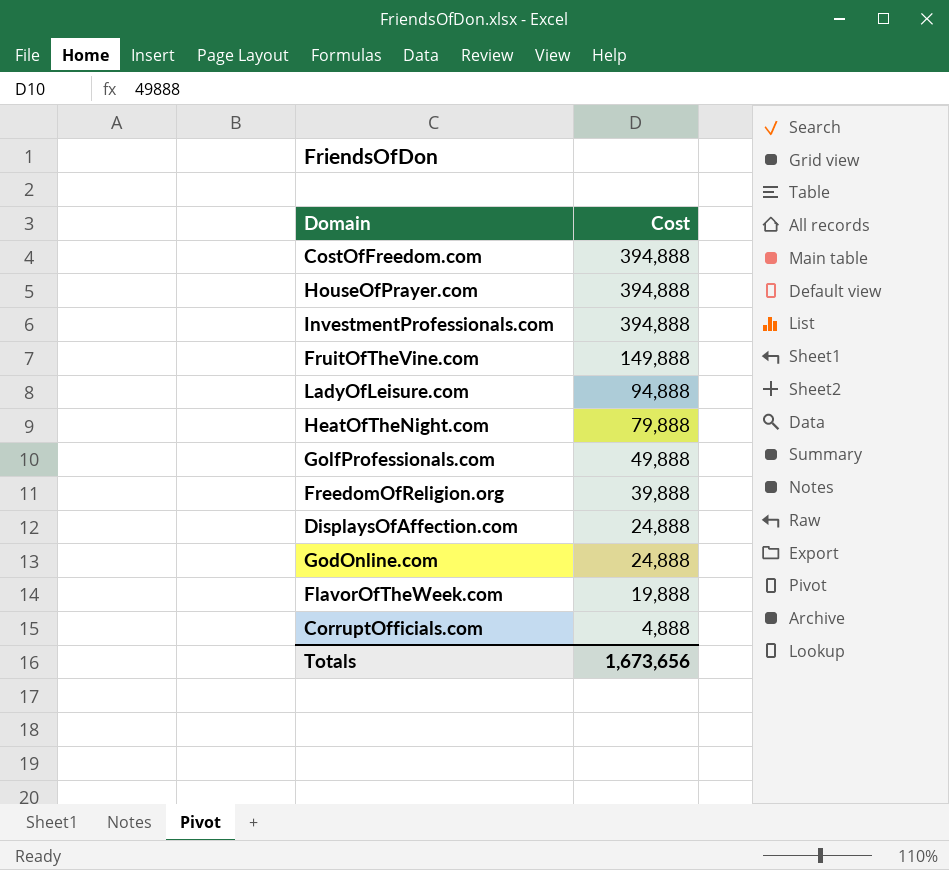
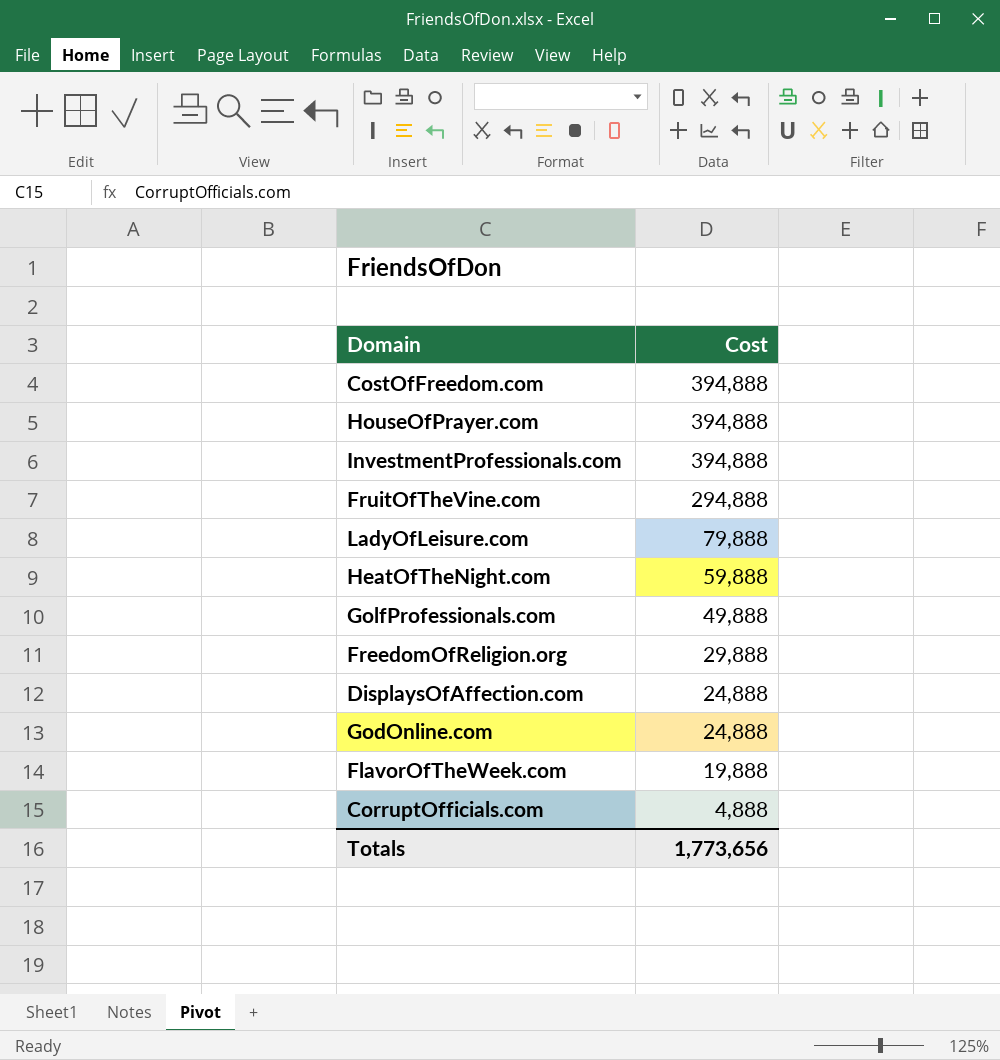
FruitOfTheVine.com | Cost: 149,888 -> 294,888
LadyOfLeisure.com | Cost: 94,888 -> 79,888
HeatOfTheNight.com | Cost: 79,888 -> 59,888
FreedomOfReligion.org | Cost: 39,888 -> 29,888
Totals | Cost: 1,673,656 -> 1,773,656

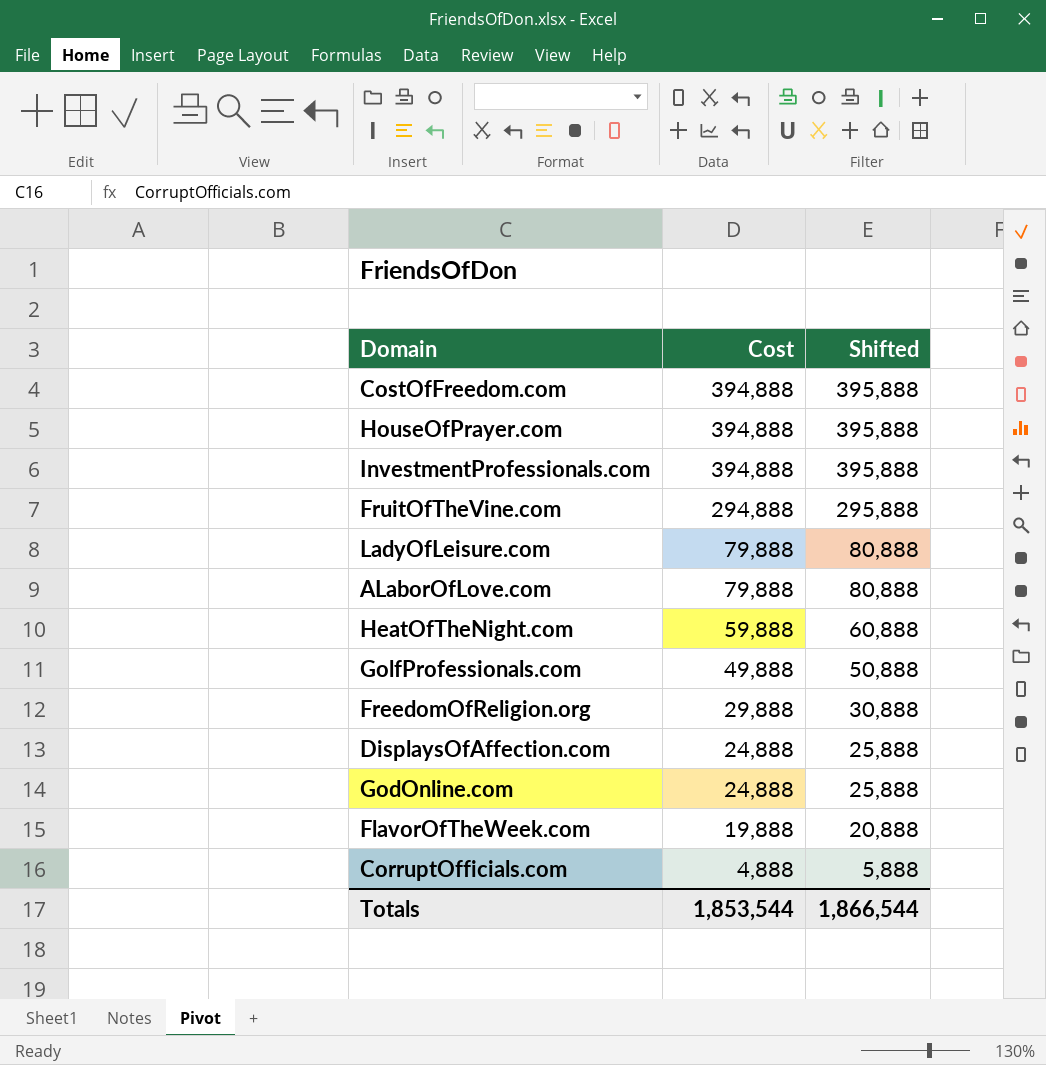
column Shifted | formula: none -> [Cost] + 1000
row ALaborOfLove.com: none -> 79,888 | 80,888
Totals | Cost: 1,773,656 -> 1,853,544

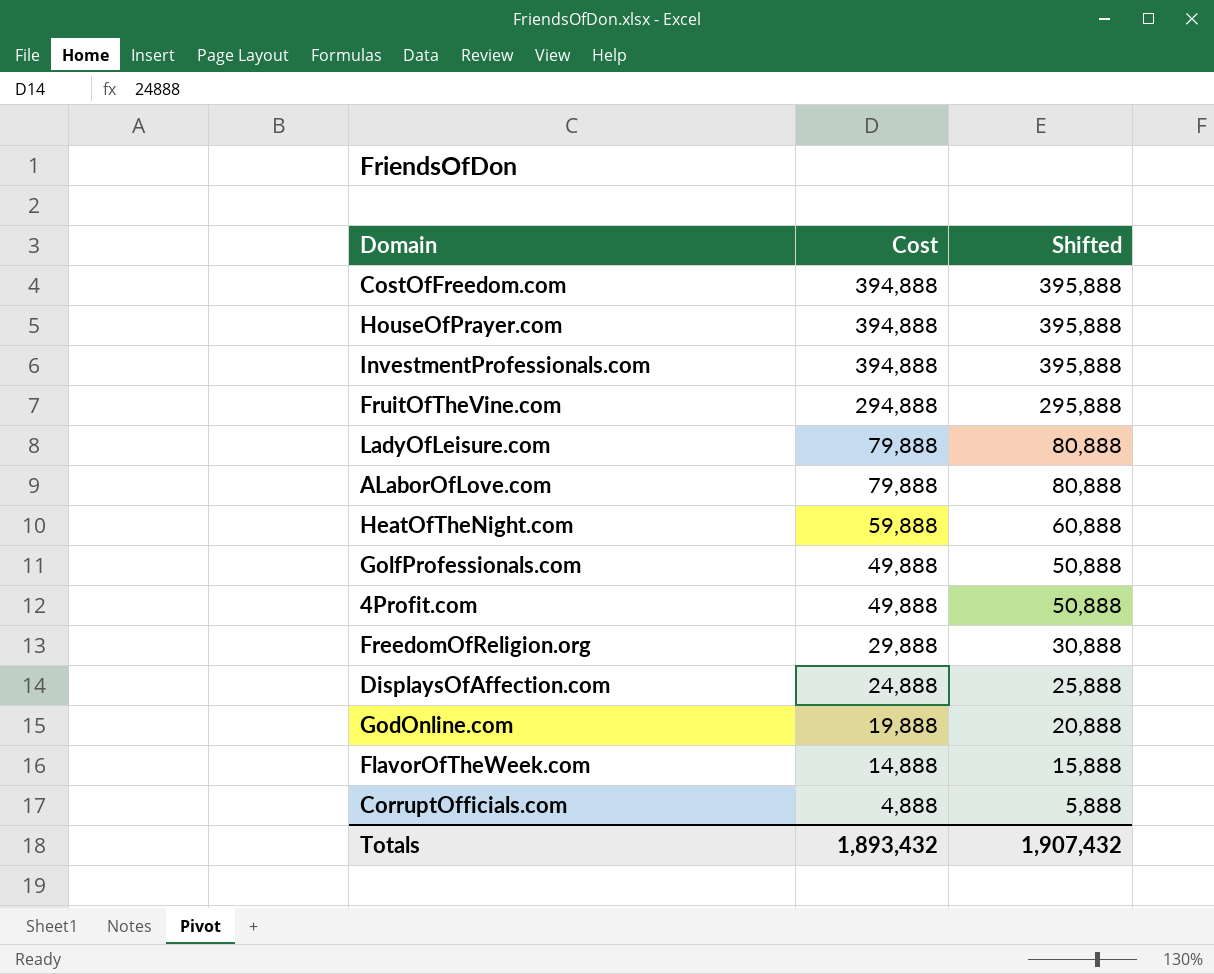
row 4Profit.com: none -> 49,888 | 50,888
GodOnline.com | Cost: 24,888 -> 19,888
GodOnline.com | Shifted: 25,888 -> 20,888
FlavorOfTheWeek.com | Cost: 19,888 -> 14,888
FlavorOfTheWeek.com | Shifted: 20,888 -> 15,888
Totals | Cost: 1,853,544 -> 1,893,432
Totals | Shifted: 1,866,544 -> 1,907,432

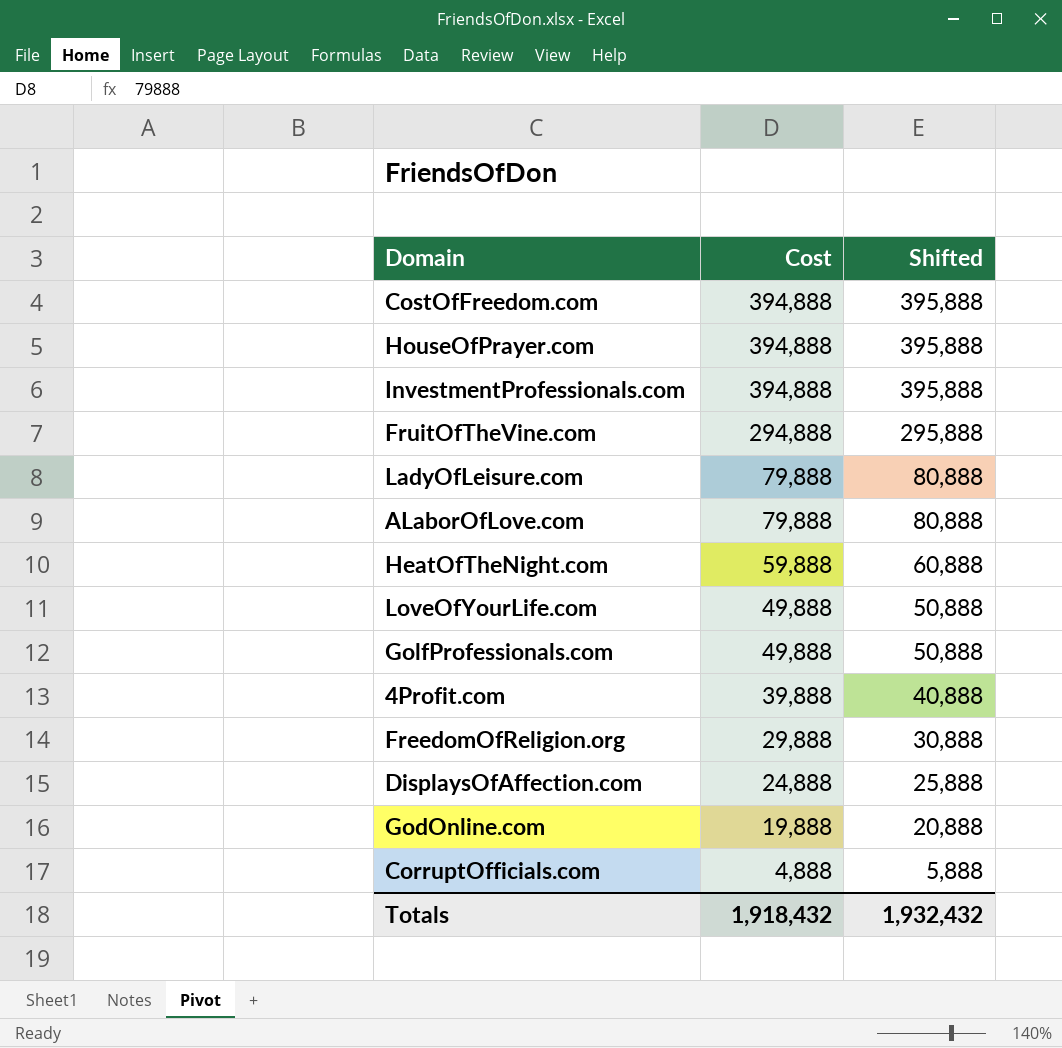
row FlavorOfTheWeek.com: 14,888 | 15,888 -> none
row LoveOfYourLife.com: none -> 49,888 | 50,888
4Profit.com | Cost: 49,888 -> 39,888
4Profit.com | Shifted: 50,888 -> 40,888
Totals | Cost: 1,893,432 -> 1,918,432
Totals | Shifted: 1,907,432 -> 1,932,432

